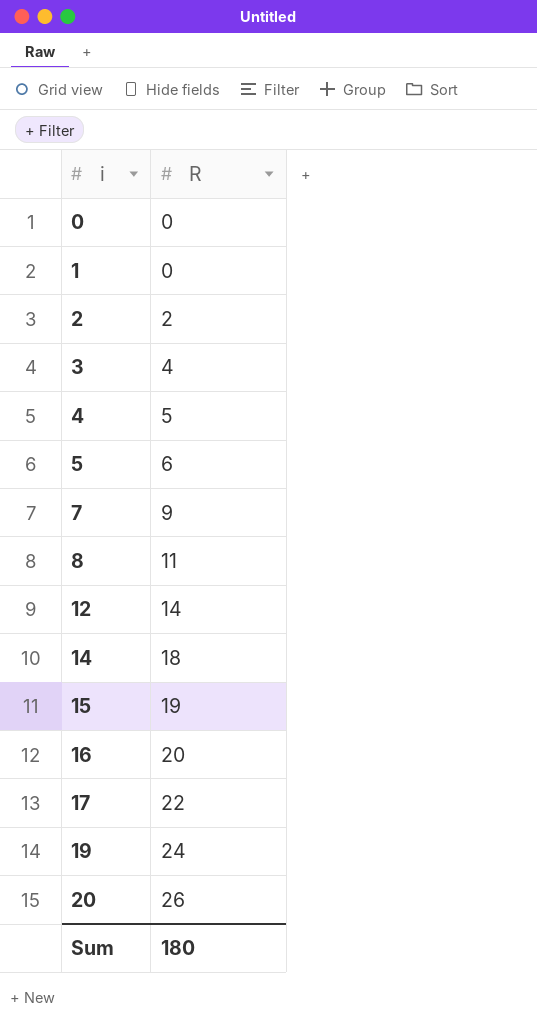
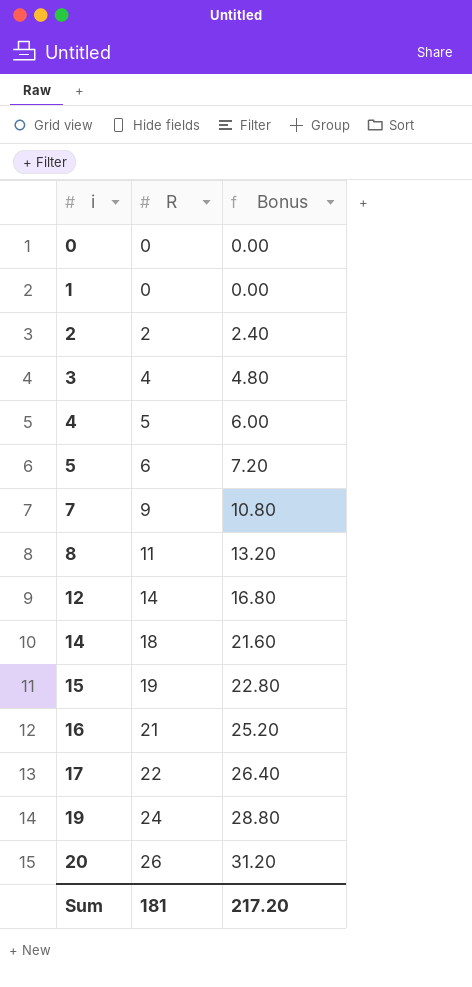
column Bonus | formula: none -> [R] * 1.2
16 | R: 20 -> 21
Sum | R: 180 -> 181

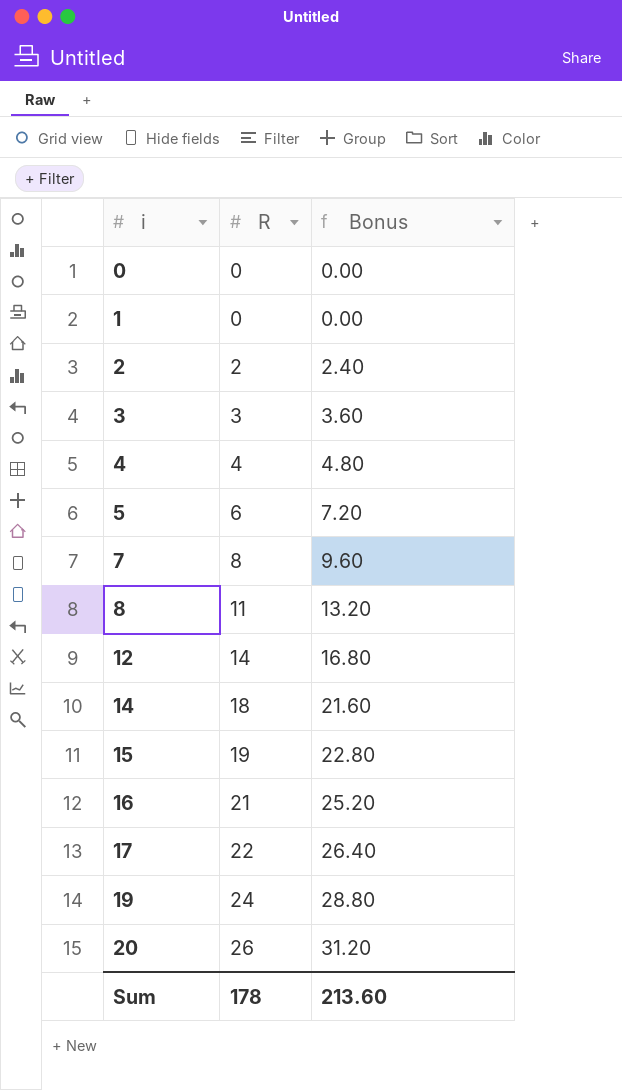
3 | R: 4 -> 3
3 | Bonus: 4.80 -> 3.60
4 | R: 5 -> 4
4 | Bonus: 6.00 -> 4.80
7 | R: 9 -> 8
7 | Bonus: 10.80 -> 9.60
Sum | R: 181 -> 178
Sum | Bonus: 217.20 -> 213.60

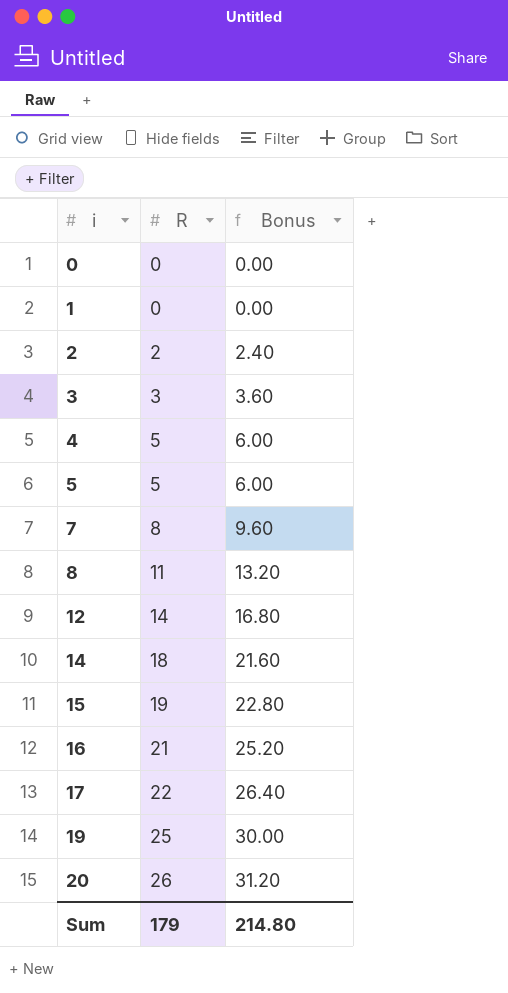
4 | R: 4 -> 5
4 | Bonus: 4.80 -> 6.00
5 | R: 6 -> 5
5 | Bonus: 7.20 -> 6.00
19 | R: 24 -> 25
19 | Bonus: 28.80 -> 30.00
Sum | R: 178 -> 179
Sum | Bonus: 213.60 -> 214.80

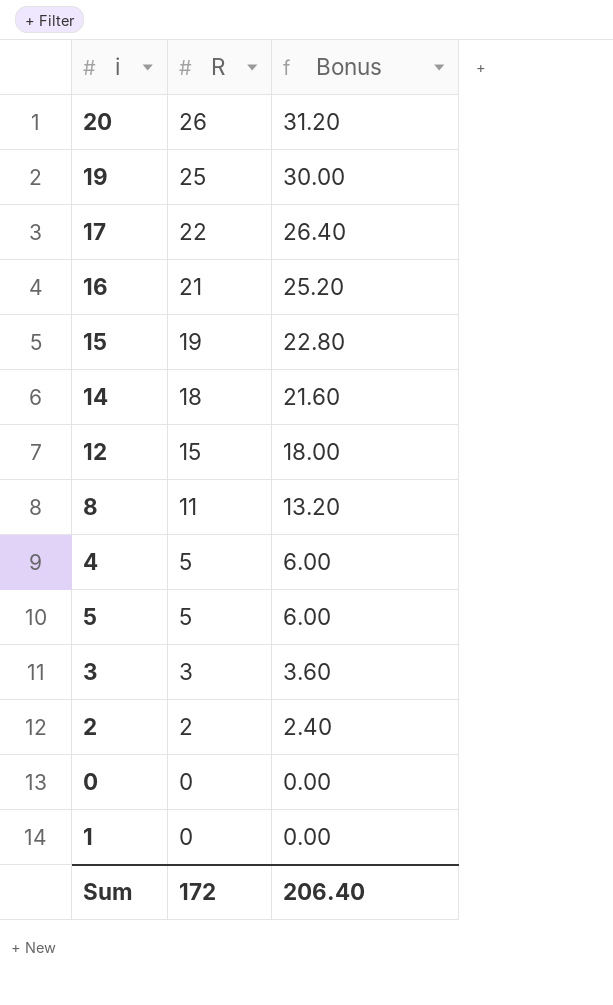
row order: i ascending -> R descending
row 7: 8 | 9.60 -> none
12 | R: 14 -> 15
12 | Bonus: 16.80 -> 18.00
Sum | R: 179 -> 172
Sum | Bonus: 214.80 -> 206.40

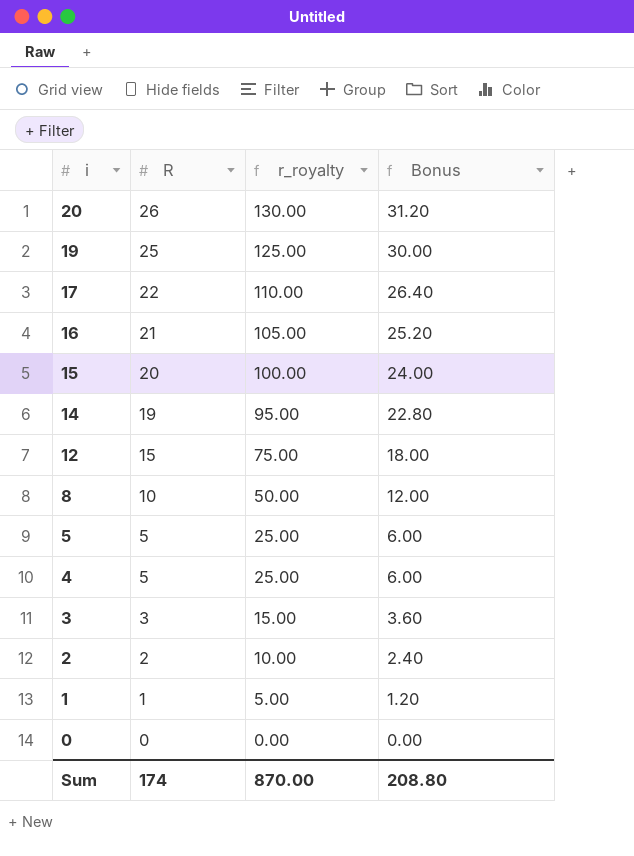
row order: R descending -> i descending
column r_royalty | formula: none -> [R] * 5
15 | R: 19 -> 20
15 | Bonus: 22.80 -> 24.00
14 | R: 18 -> 19
14 | Bonus: 21.60 -> 22.80
8 | R: 11 -> 10
8 | Bonus: 13.20 -> 12.00
1 | R: 0 -> 1
1 | Bonus: 0.00 -> 1.20
Sum | R: 172 -> 174
Sum | Bonus: 206.40 -> 208.80

